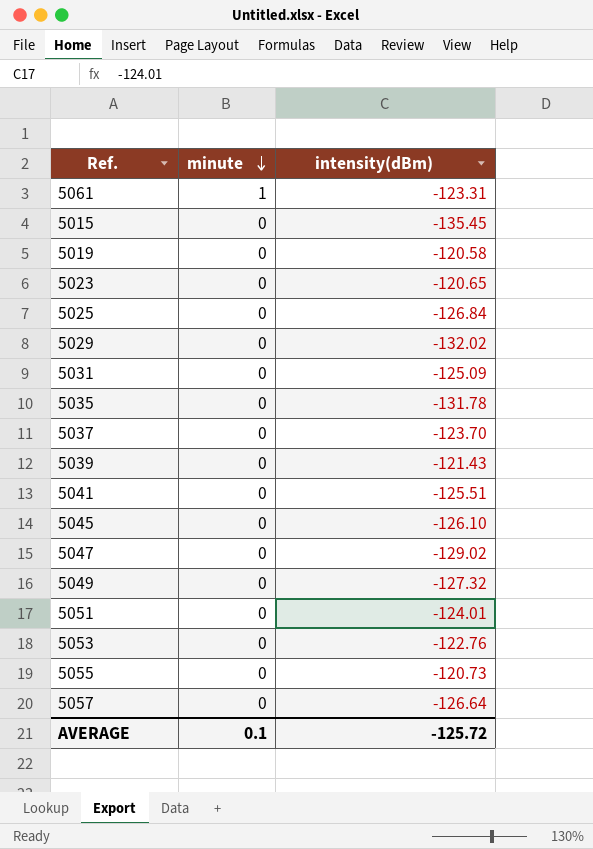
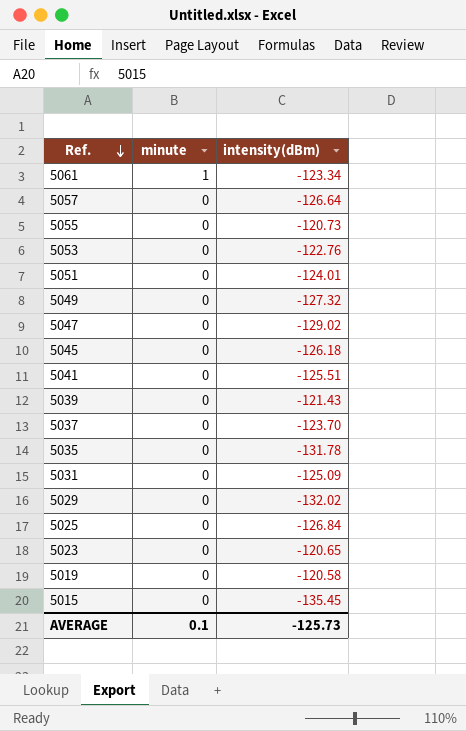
row order: minute descending -> Ref. descending
5061 | intensity(dBm): -123.31 -> -123.34
5045 | intensity(dBm): -126.10 -> -126.18
AVERAGE | intensity(dBm): -125.72 -> -125.73

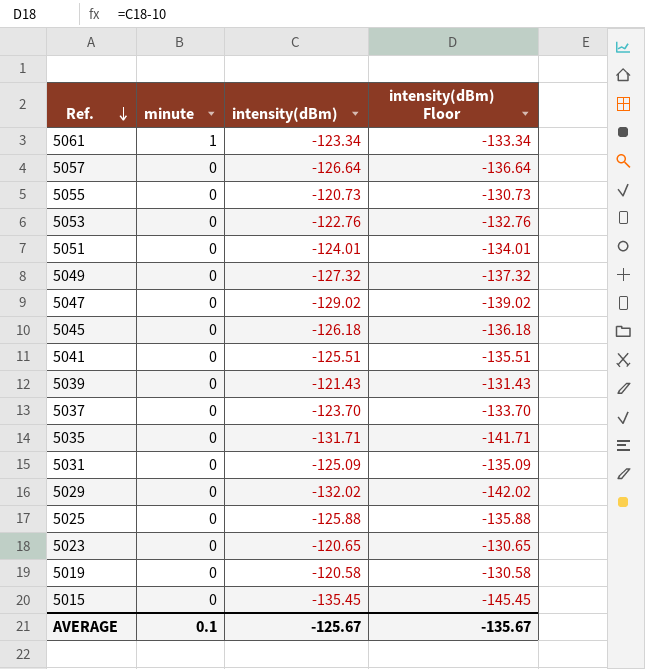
column intensity(dBm) Floor | formula: none -> [intensity(dBm)] - 10
5035 | intensity(dBm): -131.78 -> -131.71
5025 | intensity(dBm): -126.84 -> -125.88
AVERAGE | intensity(dBm): -125.73 -> -125.67

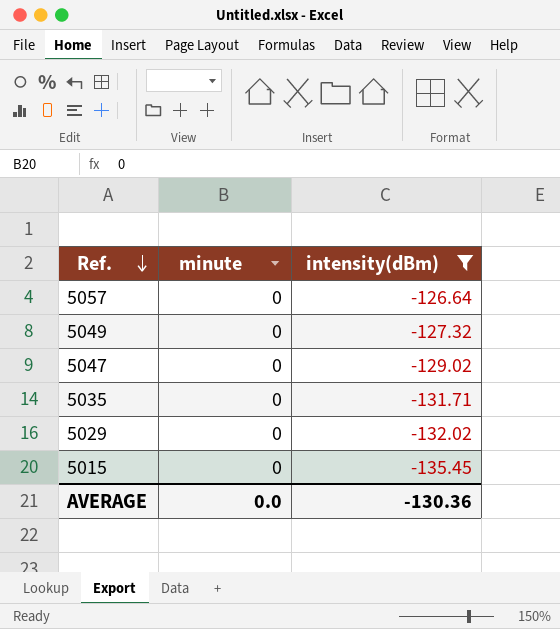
filter: none -> intensity(dBm) <= -126.64
column intensity(dBm) Floor | formula: [intensity(dBm)] - 10 -> none
AVERAGE | minute: 0.1 -> 0.0
AVERAGE | intensity(dBm): -125.67 -> -130.36

